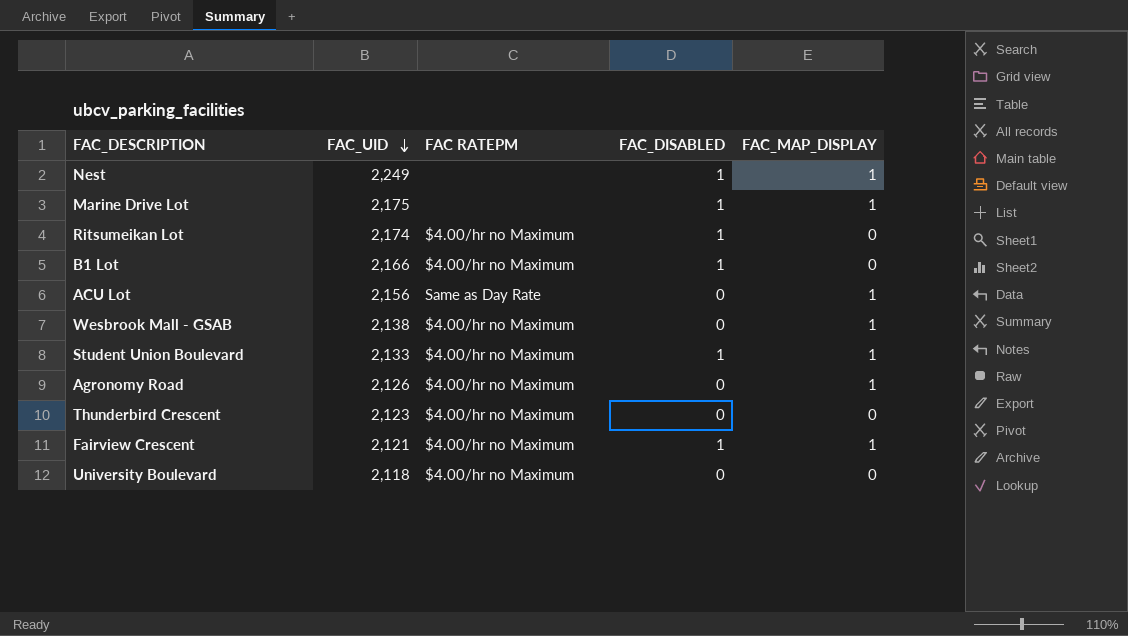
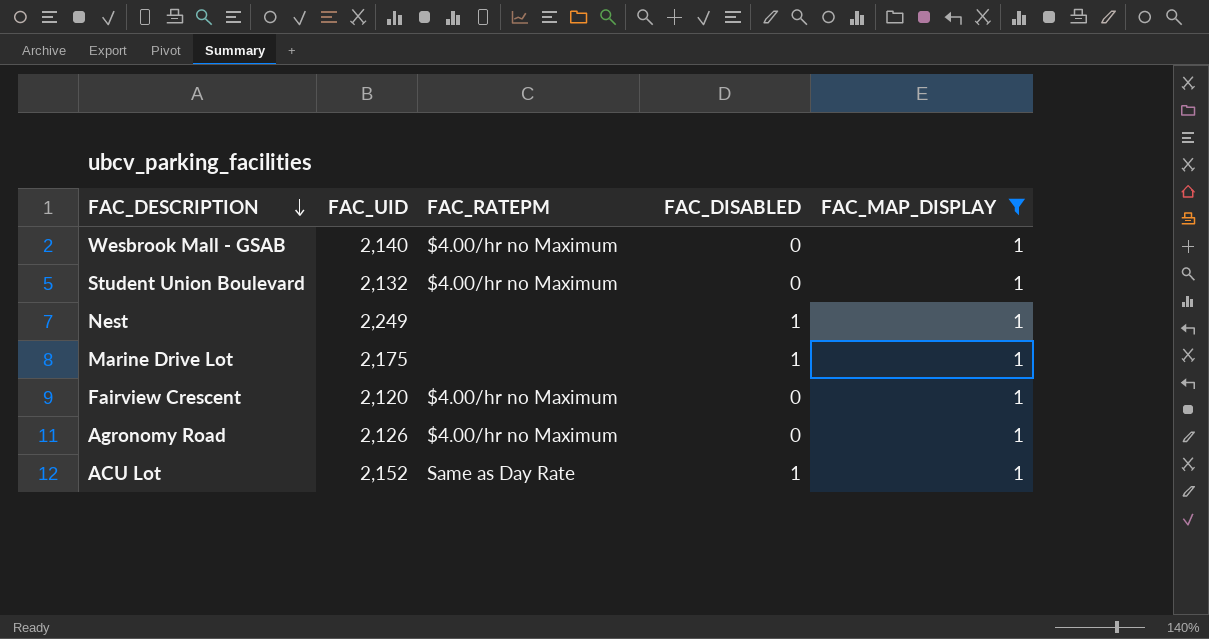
filter: none -> FAC_MAP_DISPLAY = 1
row order: FAC_UID descending -> FAC_DESCRIPTION descending
column name: FAC RATEPM -> FAC_RATEPM
Wesbrook Mall - GSAB | FAC_UID: 2,138 -> 2,140
Student Union Boulevard | FAC_UID: 2,133 -> 2,132
Student Union Boulevard | FAC_DISABLED: 1 -> 0
Fairview Crescent | FAC_UID: 2,121 -> 2,120
Fairview Crescent | FAC_DISABLED: 1 -> 0
ACU Lot | FAC_UID: 2,156 -> 2,152
ACU Lot | FAC_DISABLED: 0 -> 1

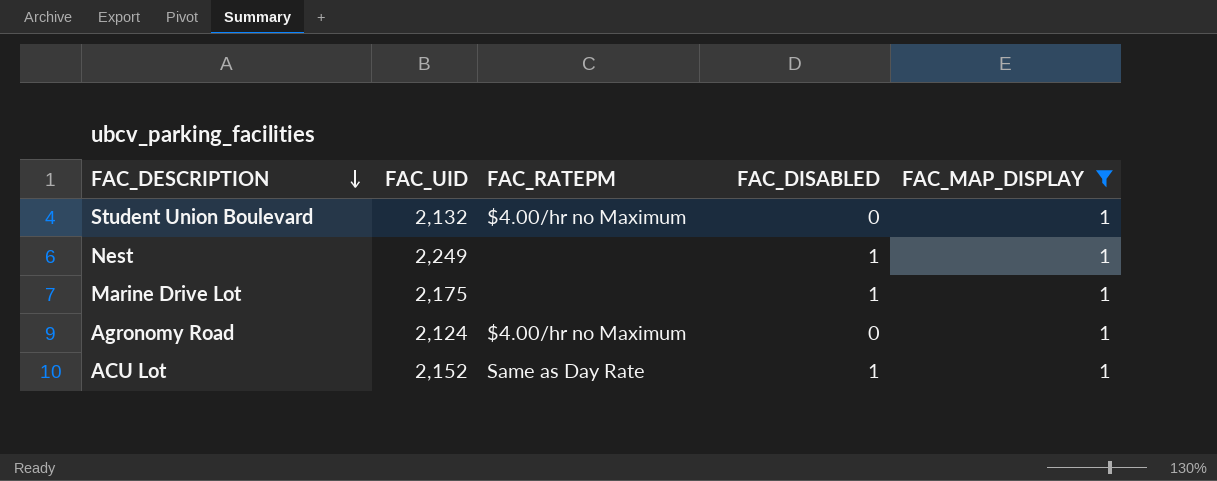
row Wesbrook Mall - GSAB: 2,140 | $4.00/hr no Maximum | 0 | 1 -> none
row Fairview Crescent: 2,120 | $4.00/hr no Maximum | 0 | 1 -> none
Agronomy Road | FAC_UID: 2,126 -> 2,124

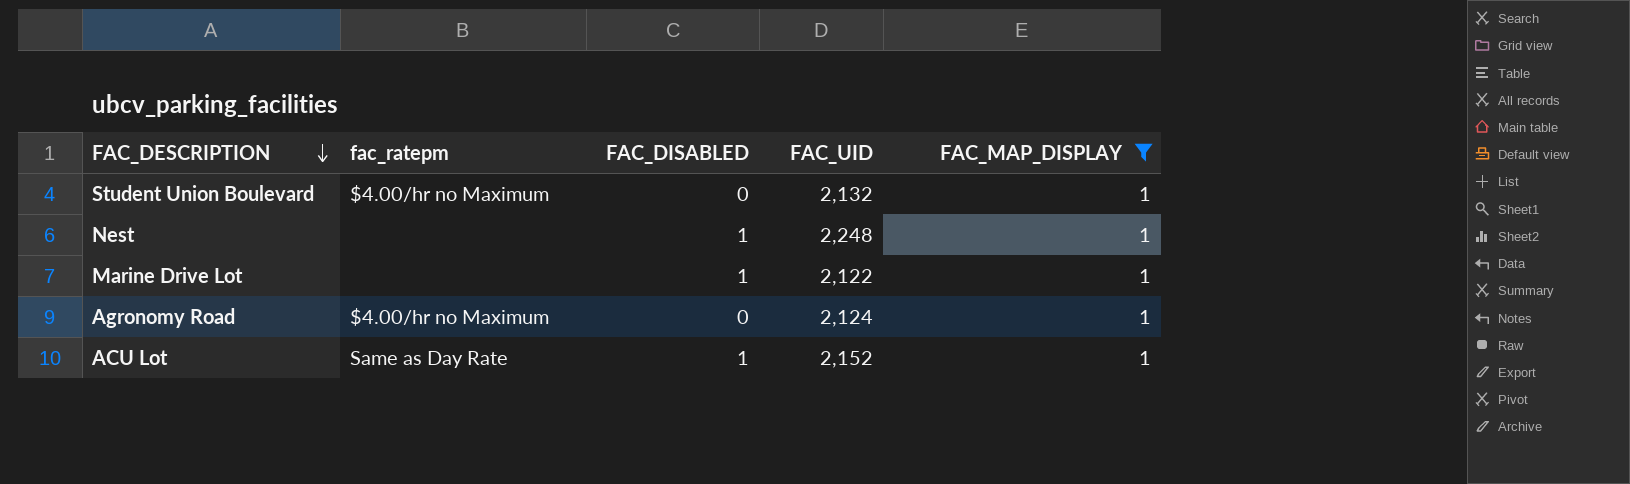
column name: FAC_RATEPM -> fac_ratepm
column FAC_UID | position: 2 -> 4
Nest | FAC_UID: 2,249 -> 2,248
Marine Drive Lot | FAC_UID: 2,175 -> 2,122

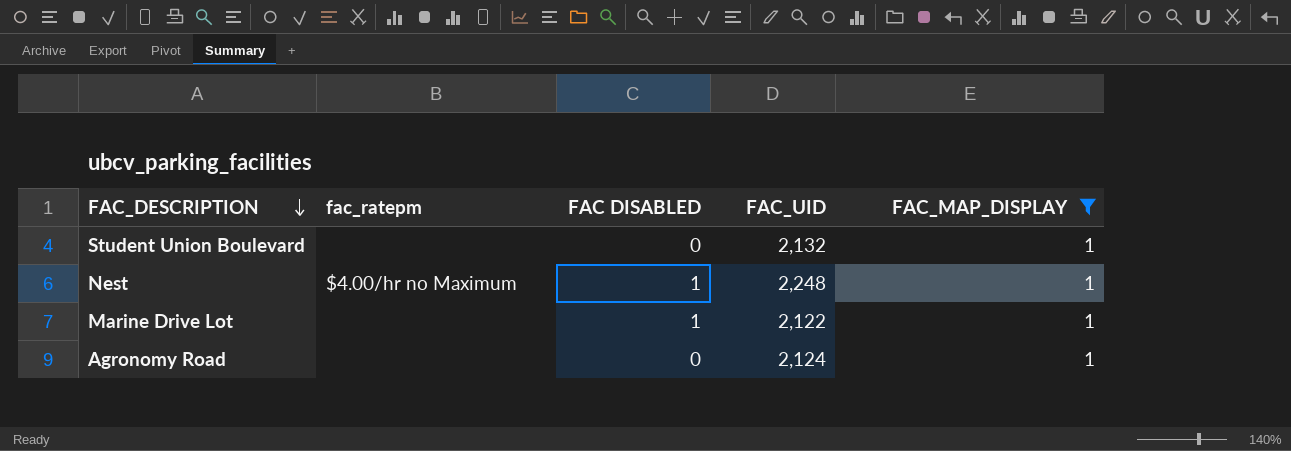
column name: FAC_DISABLED -> FAC DISABLED
row ACU Lot: Same as Day Rate | 1 | 2,152 | 1 -> none
Student Union Boulevard | fac_ratepm: $4.00/hr no Maximum -> none
Nest | fac_ratepm: none -> $4.00/hr no Maximum
Agronomy Road | fac_ratepm: $4.00/hr no Maximum -> none

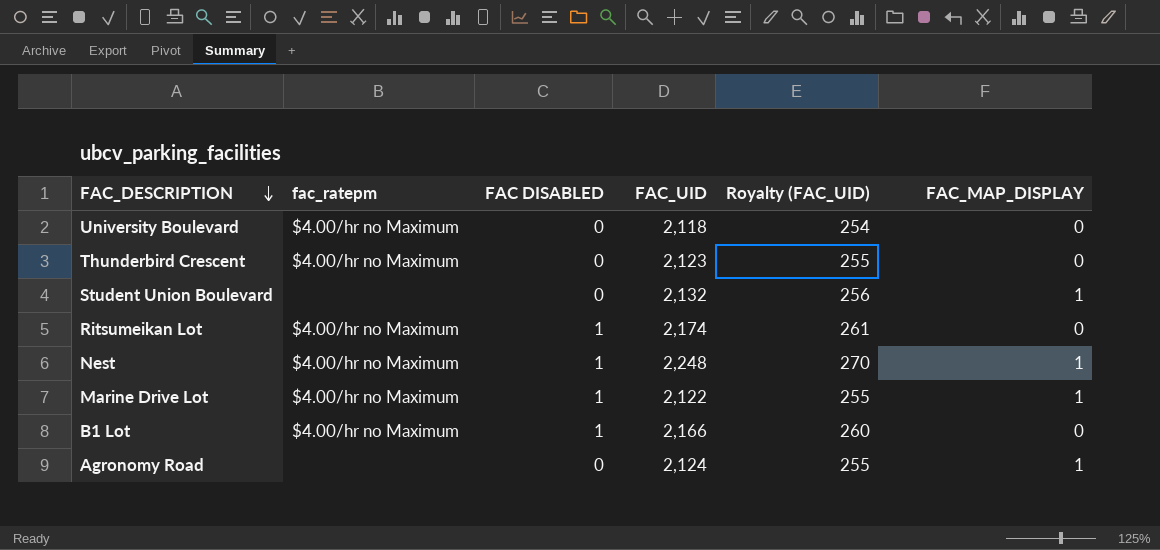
filter: FAC_MAP_DISPLAY = 1 -> none
column Royalty (FAC_UID) | formula: none -> [FAC_UID] * 0.12
Marine Drive Lot | fac_ratepm: none -> $4.00/hr no Maximum

